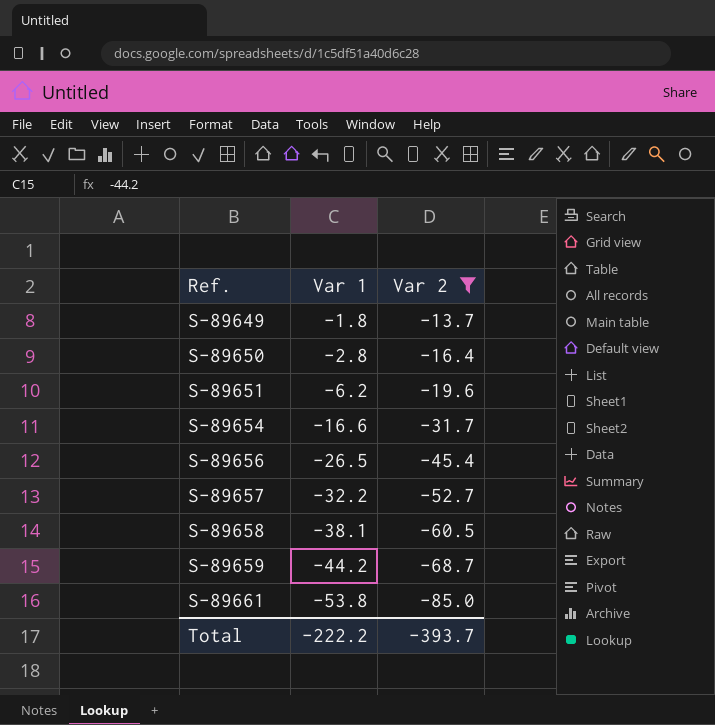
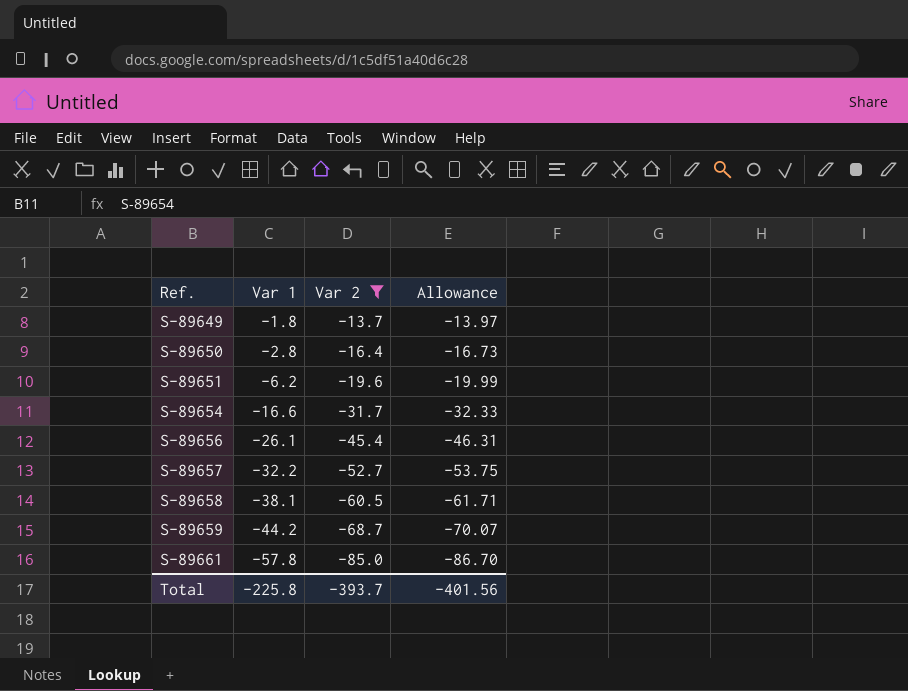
column Allowance | formula: none -> [Var 2] * 1.02
S-89656 | Var 1: -26.5 -> -26.1
S-89661 | Var 1: -53.8 -> -57.8
Total | Var 1: -222.2 -> -225.8

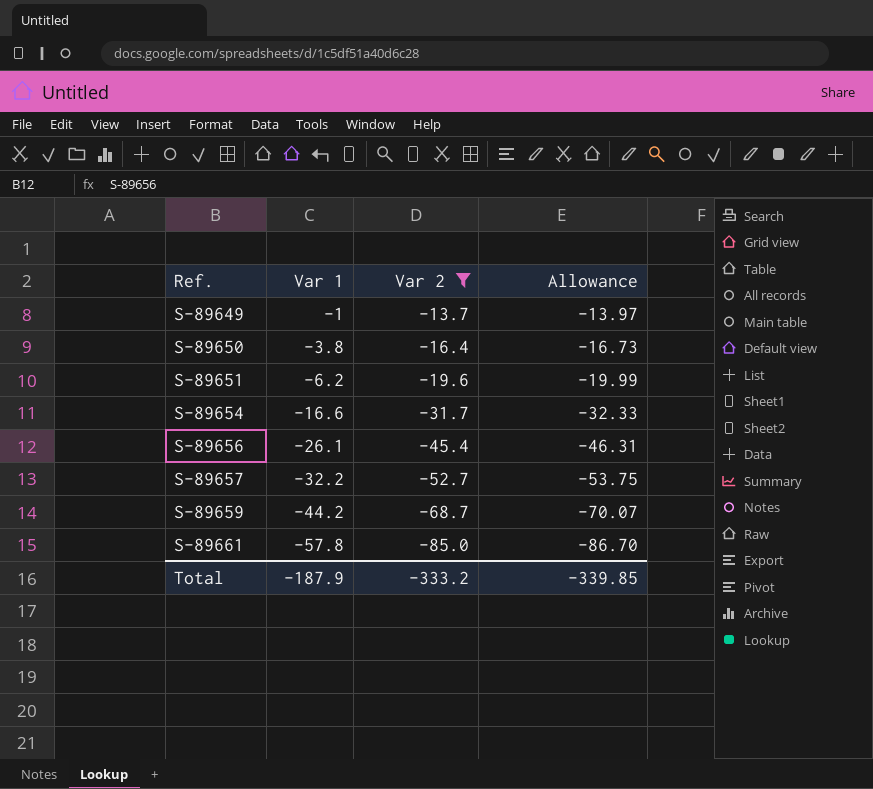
row S-89658: -38.1 | -60.5 | -61.71 -> none
S-89649 | Var 1: -1.8 -> -1
S-89650 | Var 1: -2.8 -> -3.8
Total | Var 1: -225.8 -> -187.9
Total | Var 2: -393.7 -> -333.2
Total | Allowance: -401.56 -> -339.85

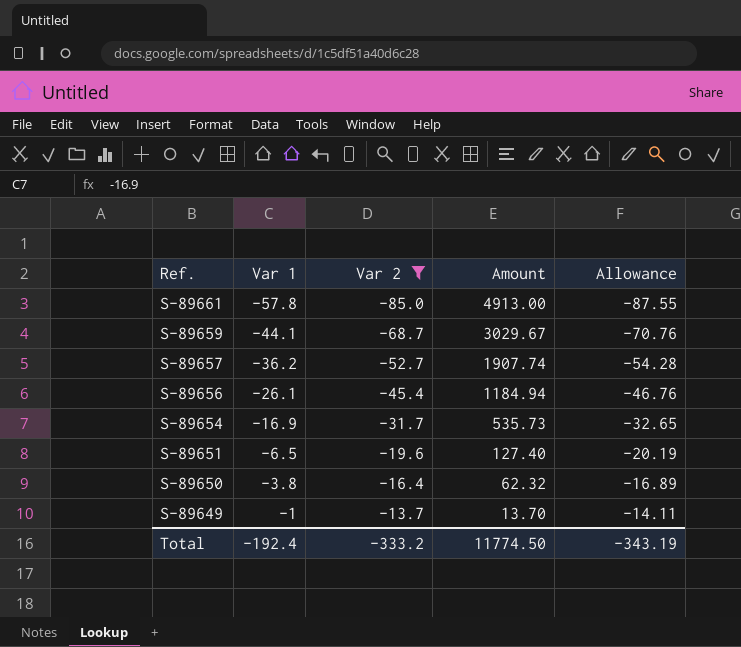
row order: Ref. ascending -> Ref. descending
column Amount | formula: none -> [Var 1] * [Var 2]
column Allowance | formula: [Var 2] * 1.02 -> [Var 2] * 1.03
S-89659 | Var 1: -44.2 -> -44.1
S-89657 | Var 1: -32.2 -> -36.2
S-89654 | Var 1: -16.6 -> -16.9
S-89651 | Var 1: -6.2 -> -6.5
Total | Var 1: -187.9 -> -192.4
Total | Allowance: -339.85 -> -343.19

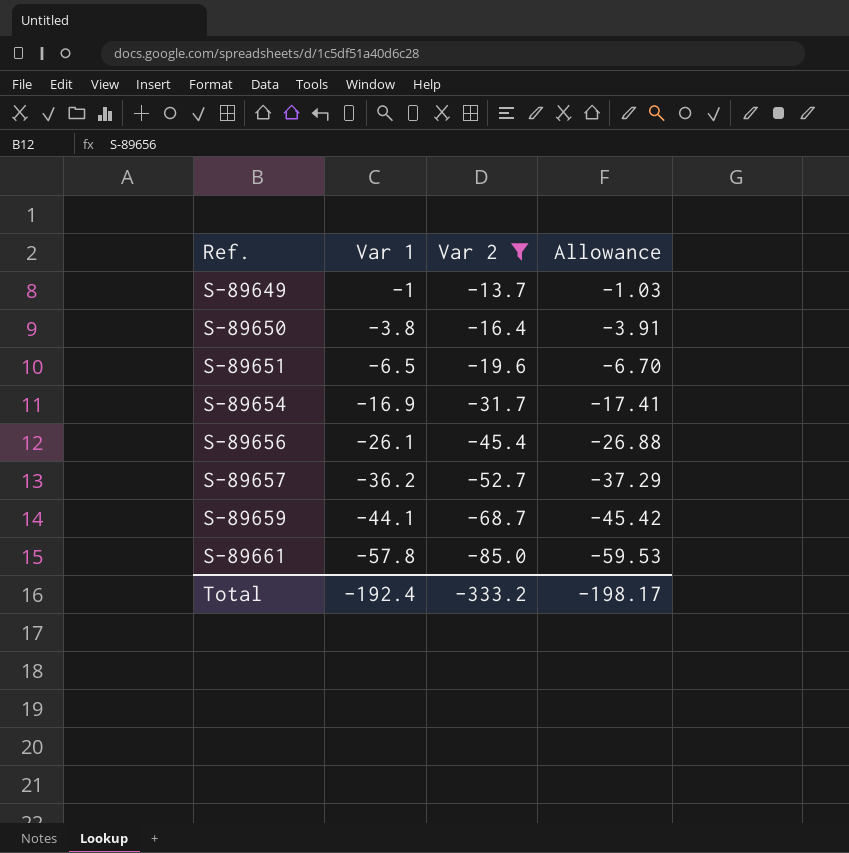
row order: Ref. descending -> Ref. ascending
column Amount | formula: [Var 1] * [Var 2] -> none
column Allowance | formula: [Var 2] * 1.03 -> [Var 1] * 1.03
Total | Allowance: -343.19 -> -198.17

